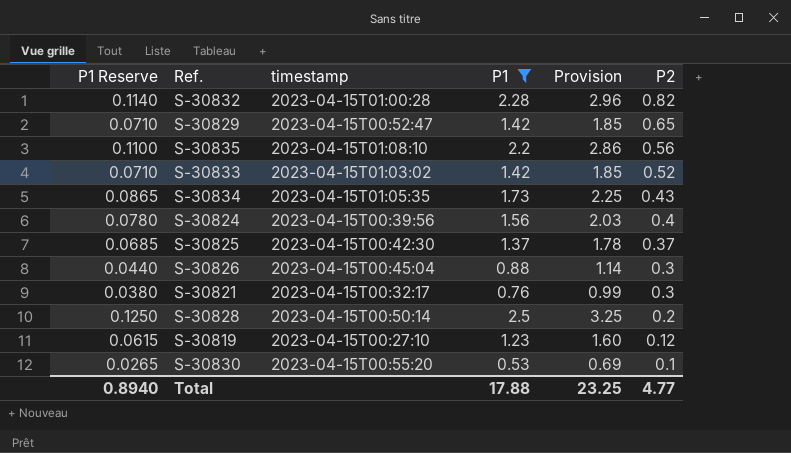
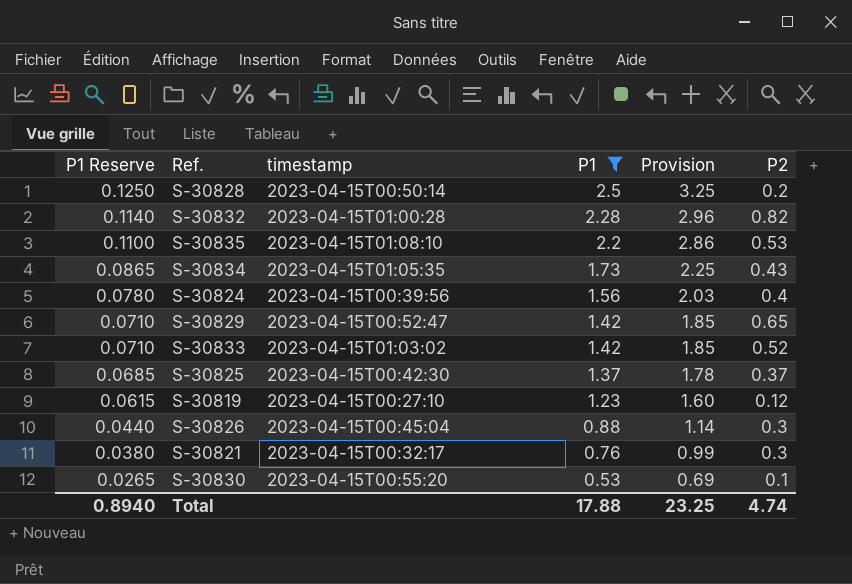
row order: P2 descending -> P1 Reserve descending
S-30835 | P2: 0.56 -> 0.53
Total | P2: 4.77 -> 4.74

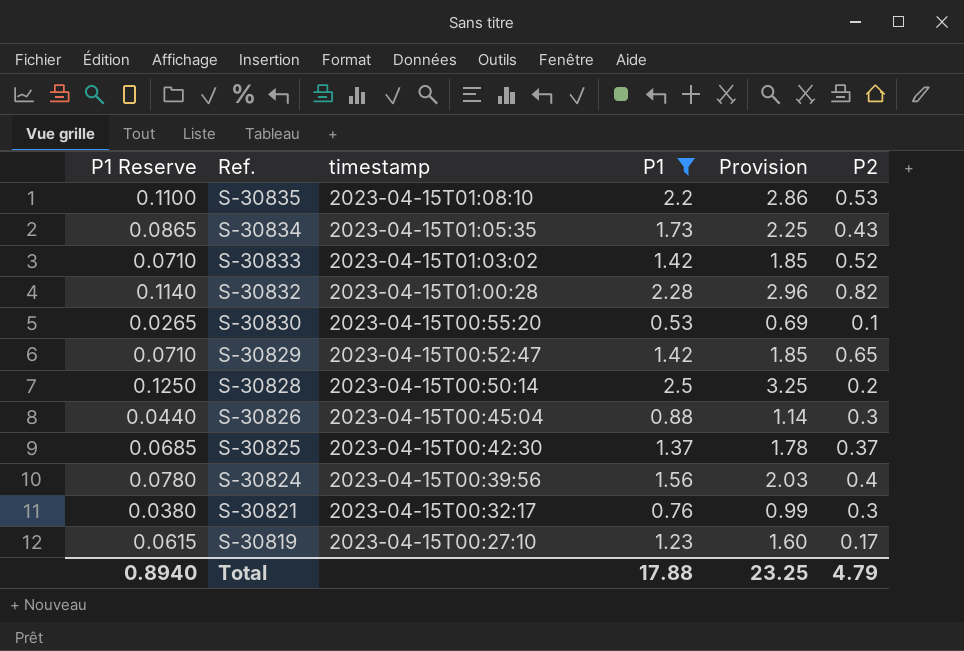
row order: P1 Reserve descending -> Ref. descending
S-30819 | P2: 0.12 -> 0.17
Total | P2: 4.74 -> 4.79

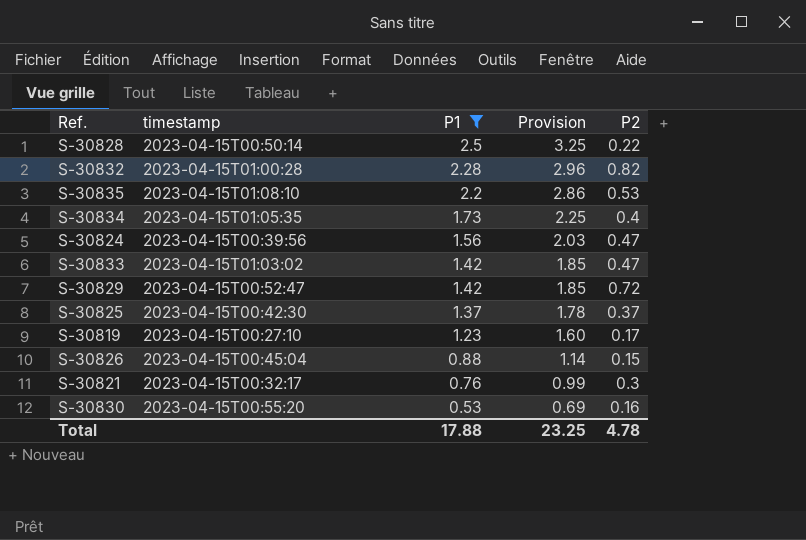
row order: Ref. descending -> P1 descending
column P1 Reserve | formula: [P1] * 0.05 -> none
S-30828 | P2: 0.2 -> 0.22
S-30834 | P2: 0.43 -> 0.4
S-30824 | P2: 0.4 -> 0.47
S-30833 | P2: 0.52 -> 0.47
S-30829 | P2: 0.65 -> 0.72
S-30826 | P2: 0.3 -> 0.15
S-30830 | P2: 0.1 -> 0.16
Total | P2: 4.79 -> 4.78

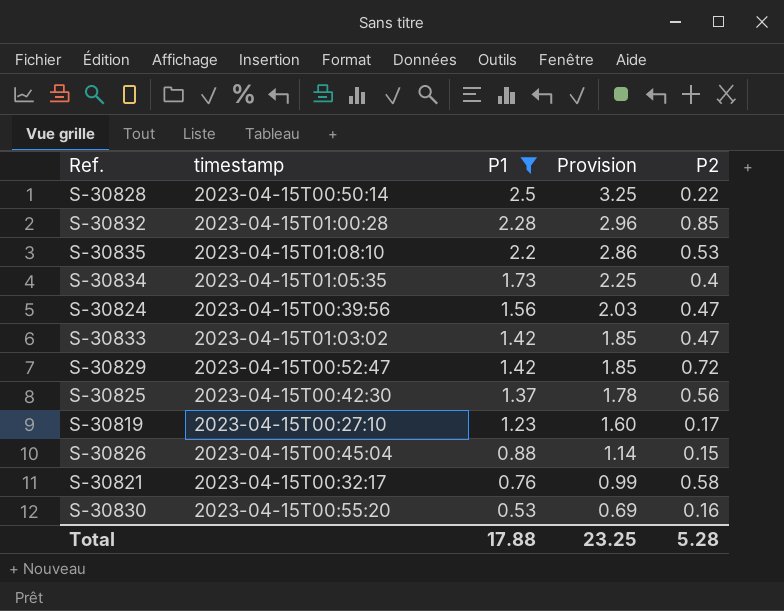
S-30832 | P2: 0.82 -> 0.85
S-30825 | P2: 0.37 -> 0.56
S-30821 | P2: 0.3 -> 0.58
Total | P2: 4.78 -> 5.28

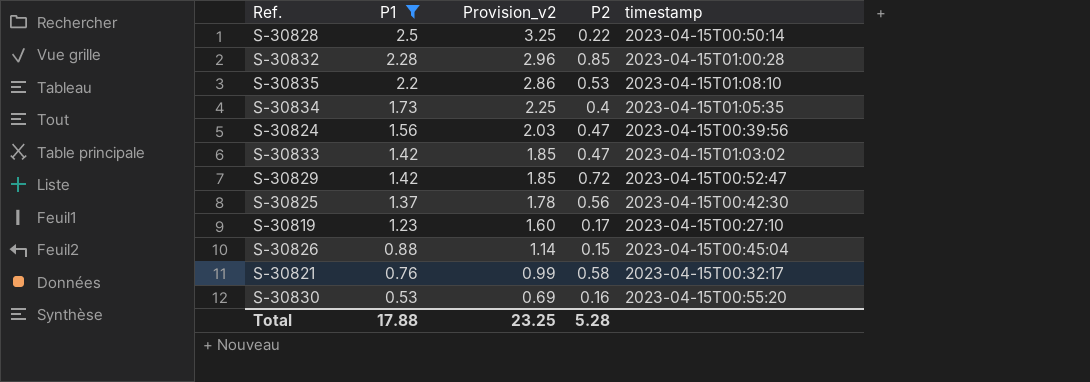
column name: Provision -> Provision_v2
column timestamp | position: 2 -> 5

